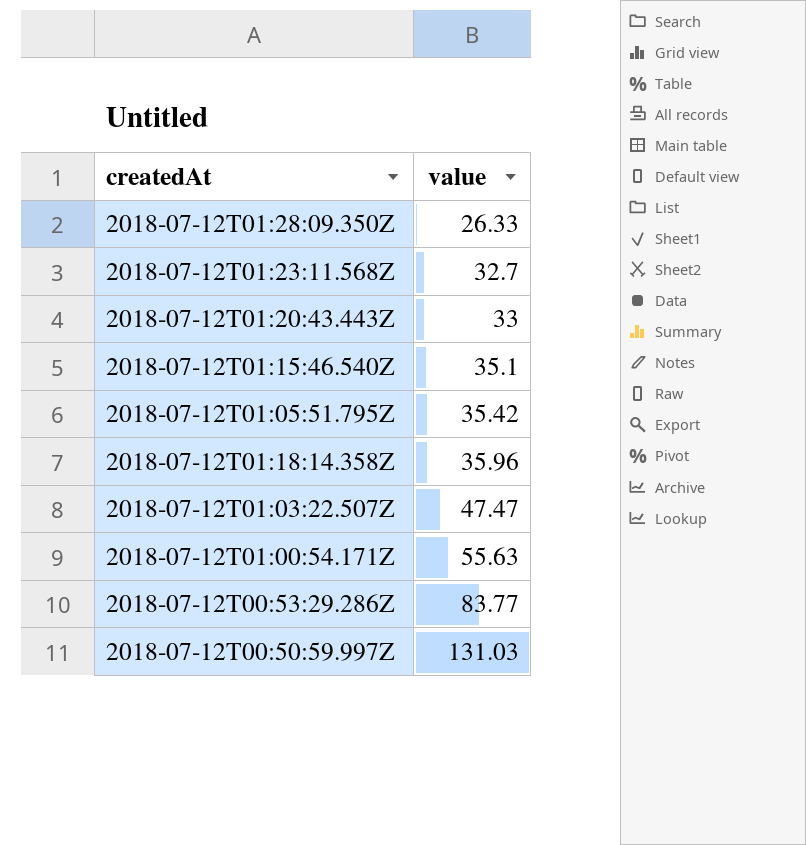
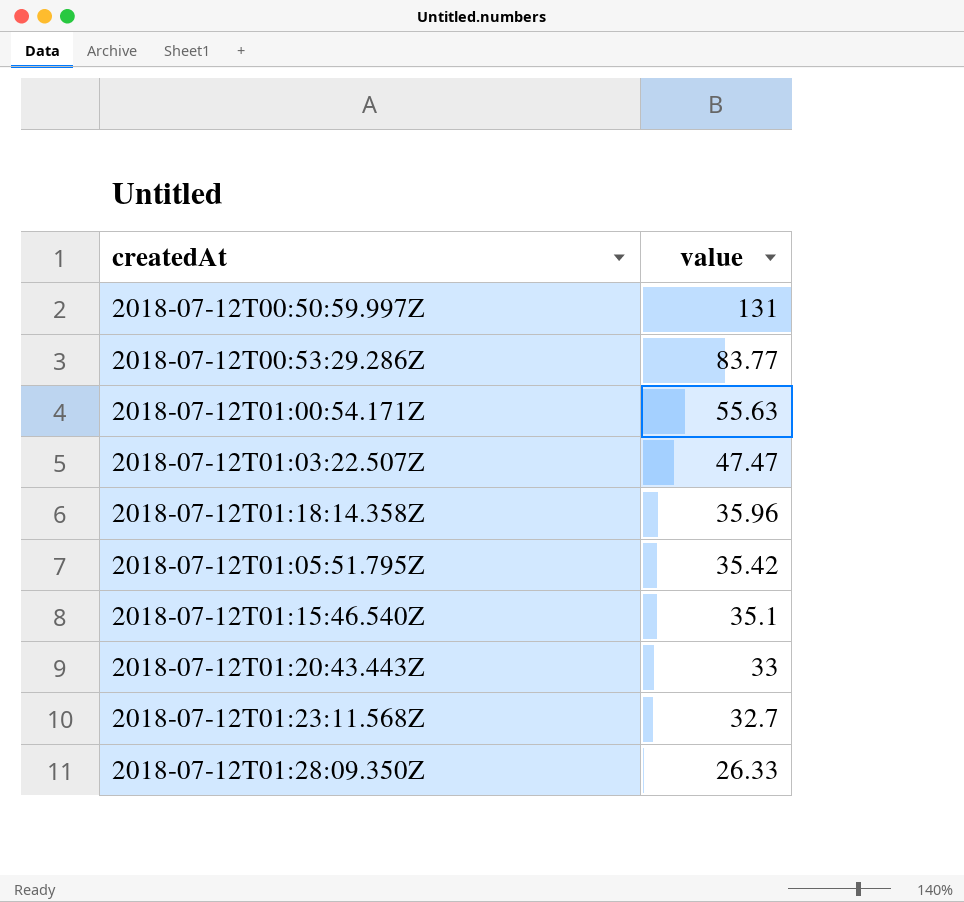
row order: value ascending -> value descending
2018-07-12T00:50:59.997Z | value: 131.03 -> 131

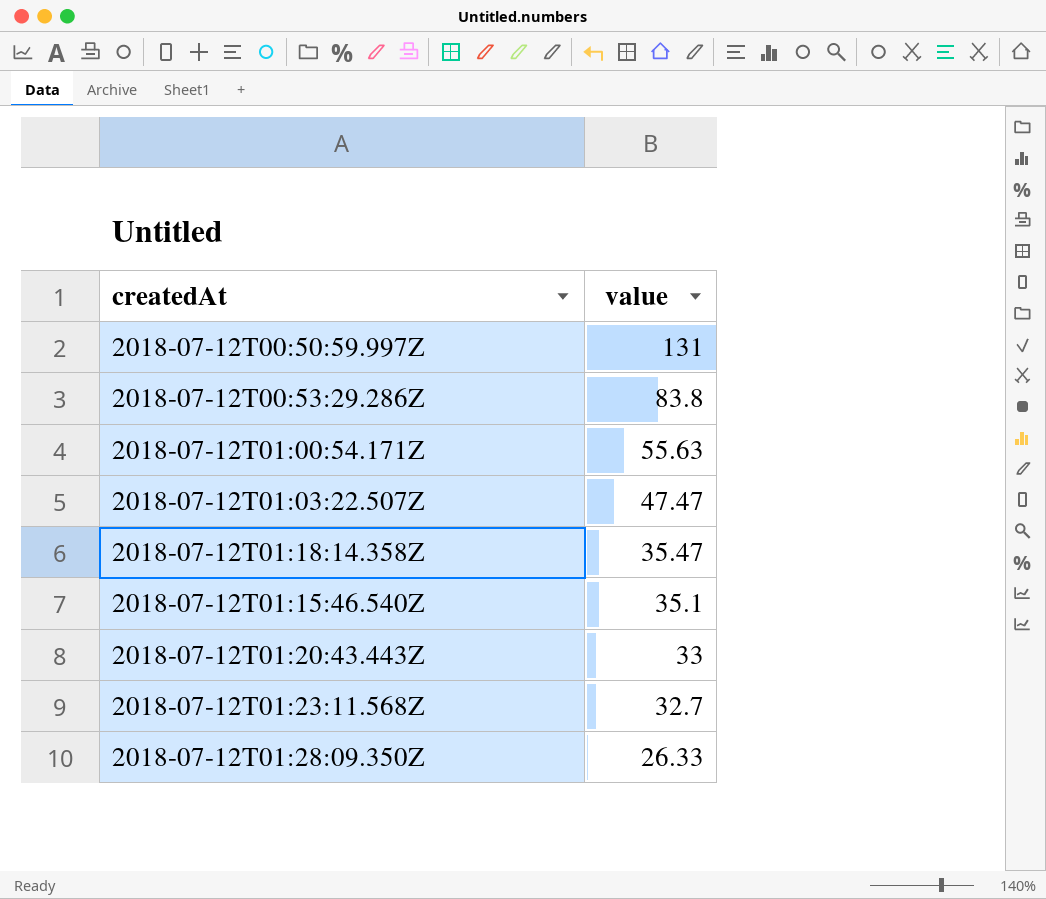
row 2018-07-12T01:05:51.795Z: 35.42 -> none
2018-07-12T00:53:29.286Z | value: 83.77 -> 83.8
2018-07-12T01:18:14.358Z | value: 35.96 -> 35.47

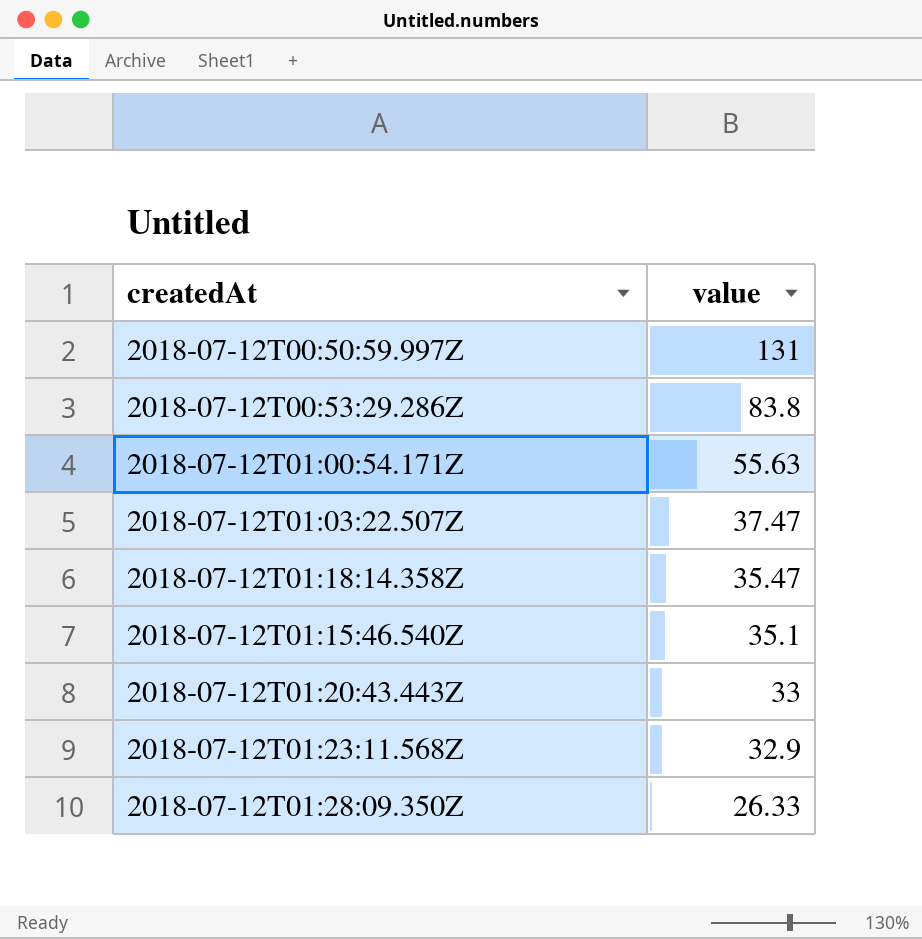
2018-07-12T01:03:22.507Z | value: 47.47 -> 37.47
2018-07-12T01:23:11.568Z | value: 32.7 -> 32.9

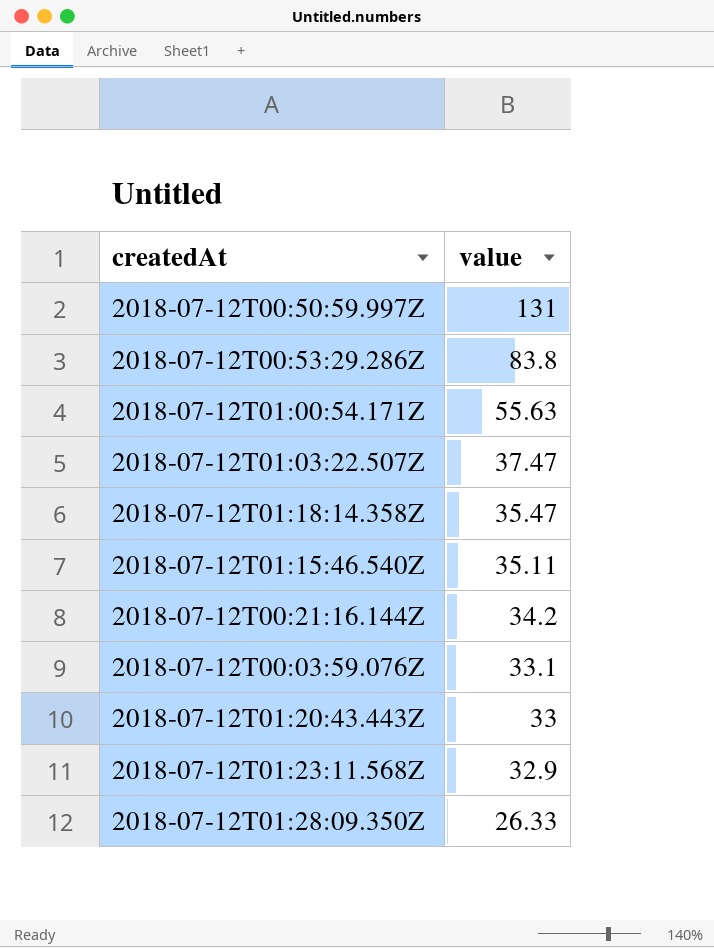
2018-07-12T01:15:46.540Z | value: 35.1 -> 35.11
row 2018-07-12T00:21:16.144Z: none -> 34.2
row 2018-07-12T00:03:59.076Z: none -> 33.1

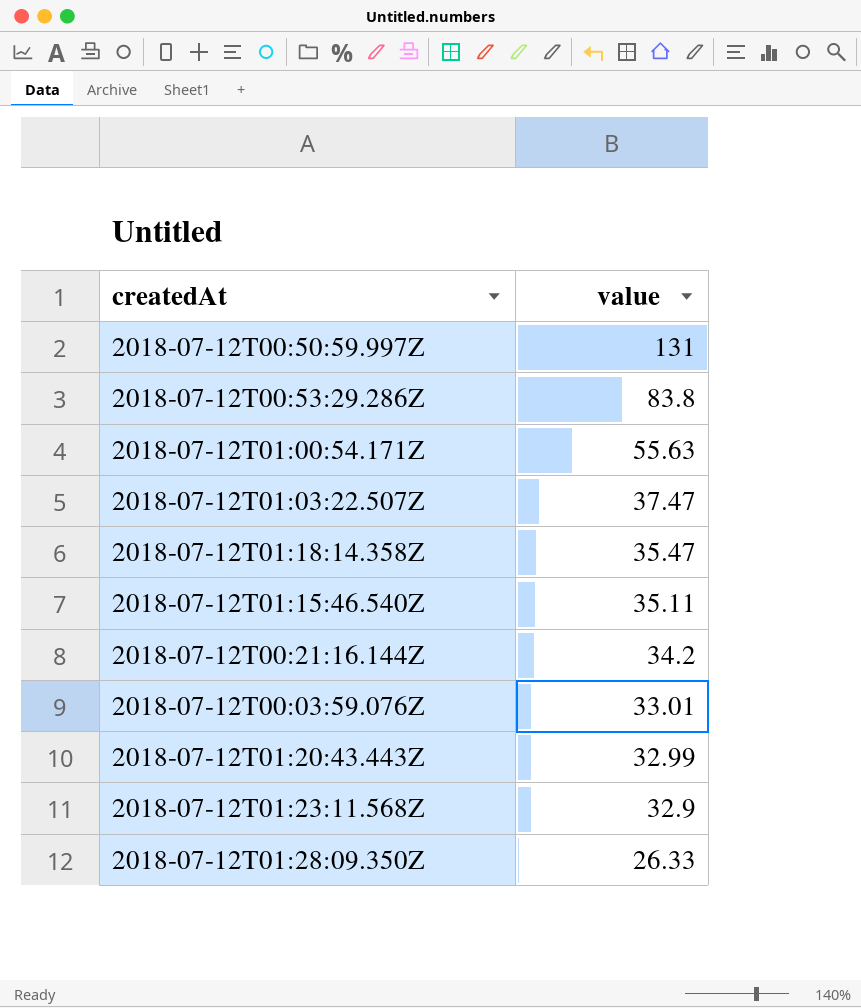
2018-07-12T00:03:59.076Z | value: 33.1 -> 33.01
2018-07-12T01:20:43.443Z | value: 33 -> 32.99

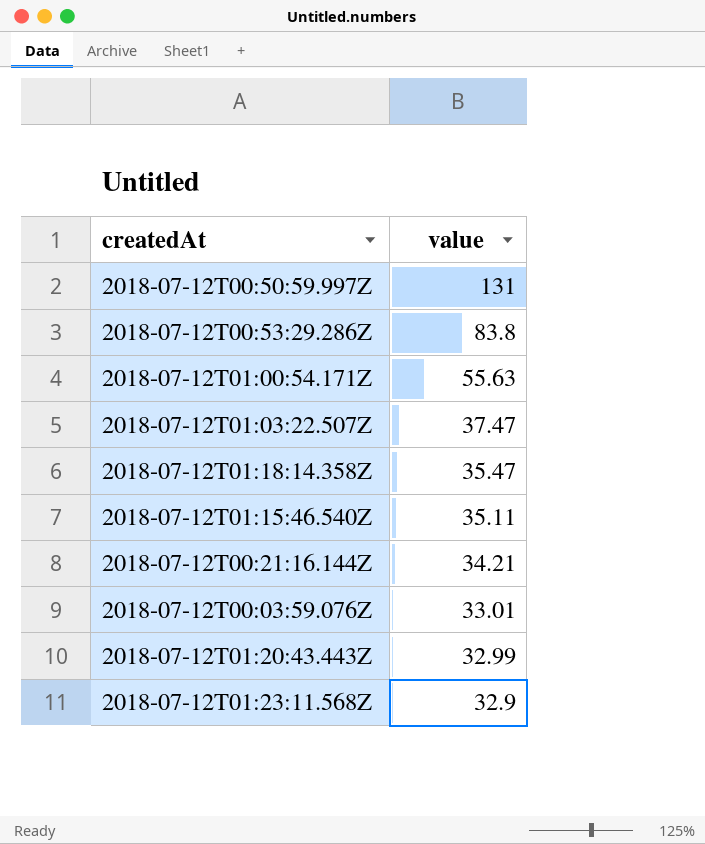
row 2018-07-12T01:28:09.350Z: 26.33 -> none
2018-07-12T00:21:16.144Z | value: 34.2 -> 34.21

